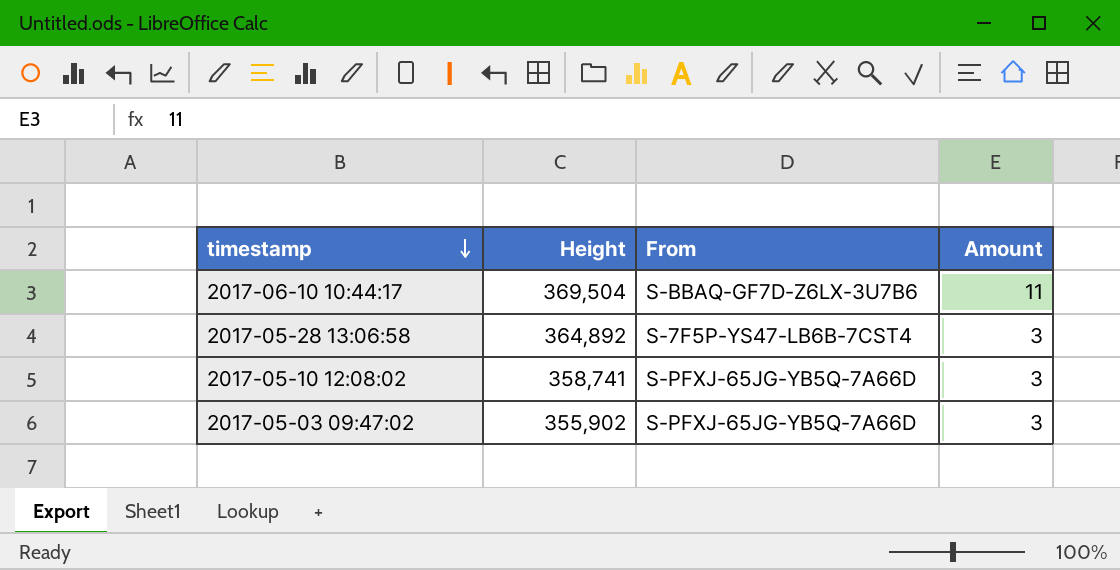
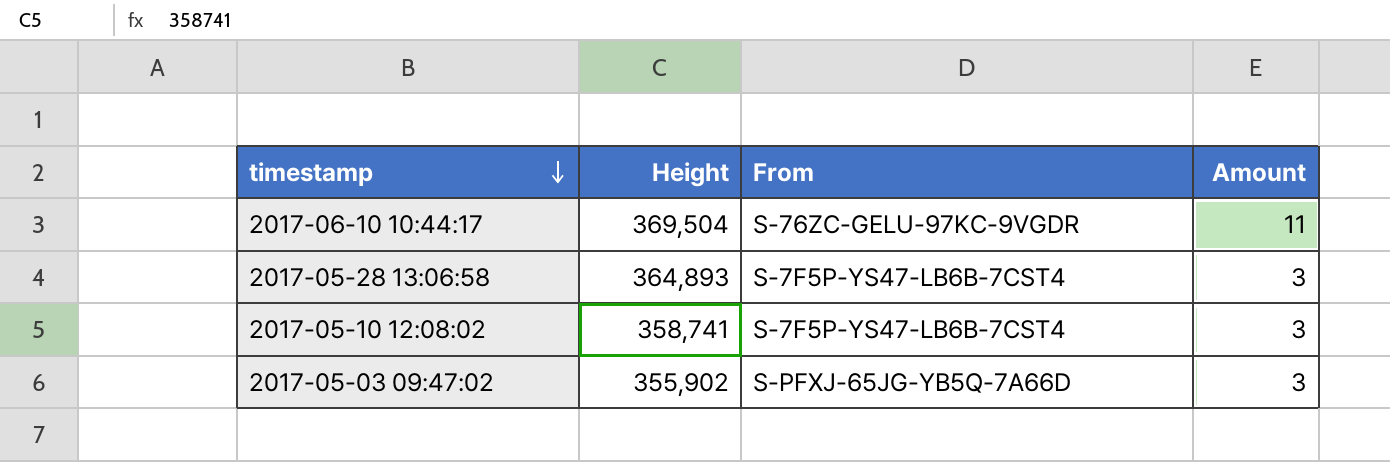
2017-06-10 10:44:17 | From: S-BBAQ-GF7D-Z6LX-3U7B6 -> S-76ZC-GELU-97KC-9VGDR
2017-05-28 13:06:58 | Height: 364,892 -> 364,893
2017-05-10 12:08:02 | From: S-PFXJ-65JG-YB5Q-7A66D -> S-7F5P-YS47-LB6B-7CST4

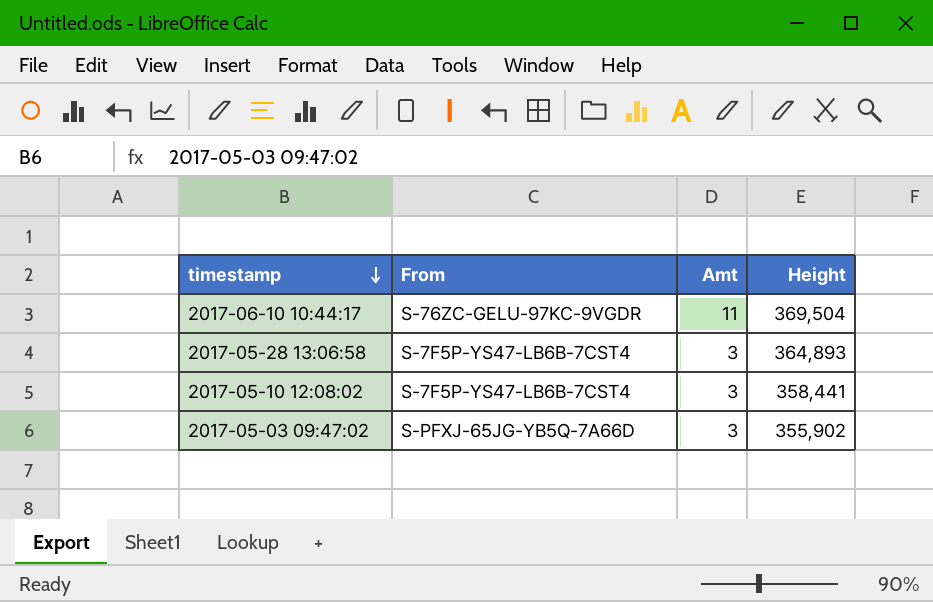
column name: Amount -> Amt
column Height | position: 2 -> 4
2017-05-10 12:08:02 | Height: 358,741 -> 358,441

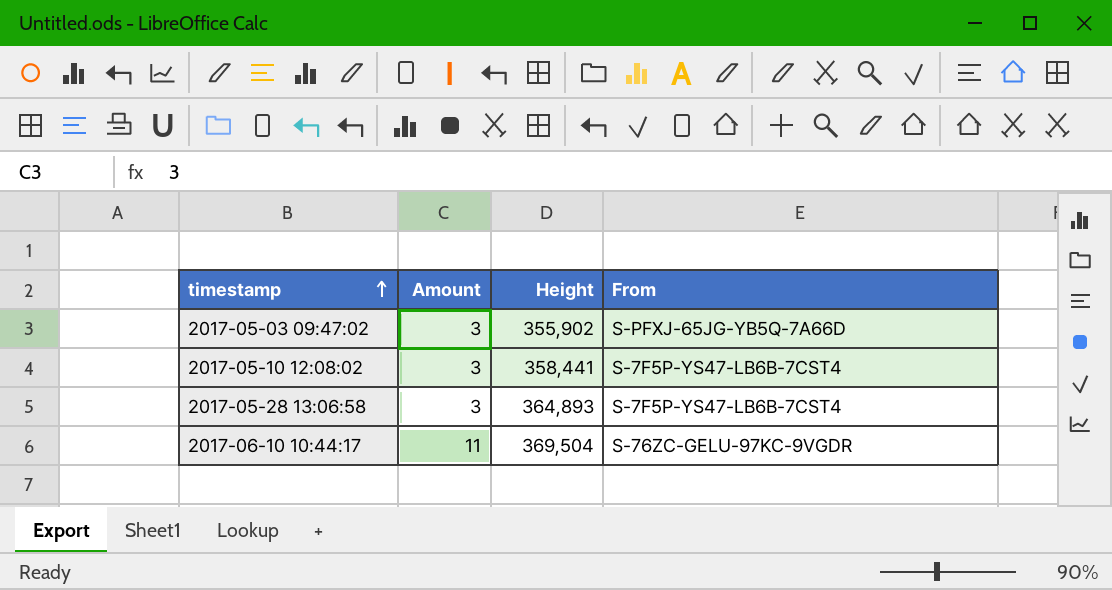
row order: timestamp descending -> timestamp ascending
column name: Amt -> Amount
column From | position: 2 -> 4

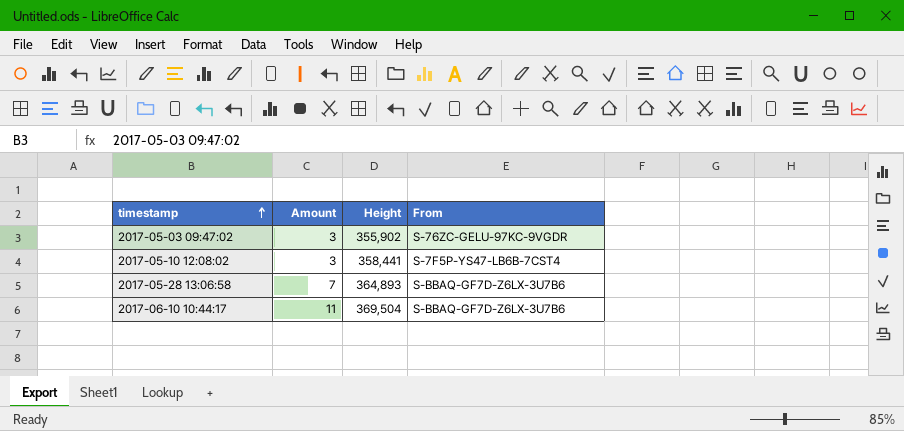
2017-05-03 09:47:02 | From: S-PFXJ-65JG-YB5Q-7A66D -> S-76ZC-GELU-97KC-9VGDR
2017-05-28 13:06:58 | Amount: 3 -> 7
2017-05-28 13:06:58 | From: S-7F5P-YS47-LB6B-7CST4 -> S-BBAQ-GF7D-Z6LX-3U7B6
2017-06-10 10:44:17 | From: S-76ZC-GELU-97KC-9VGDR -> S-BBAQ-GF7D-Z6LX-3U7B6

